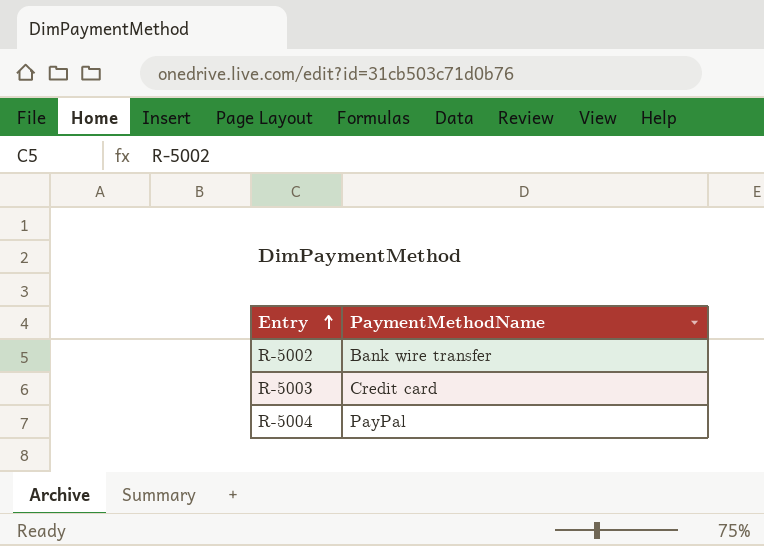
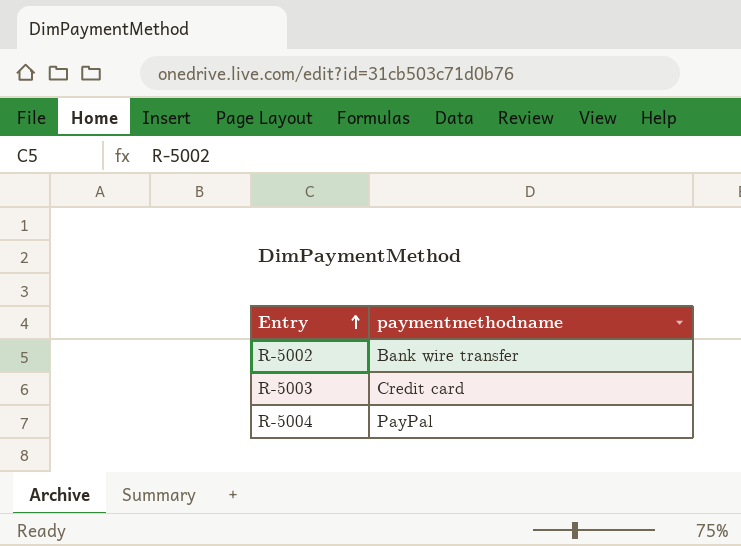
column name: PaymentMethodName -> paymentmethodname

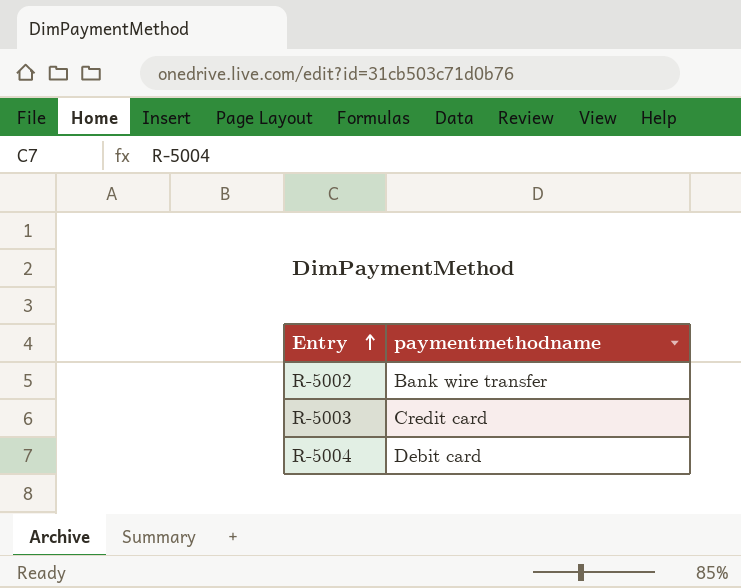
R-5004 | paymentmethodname: PayPal -> Debit card

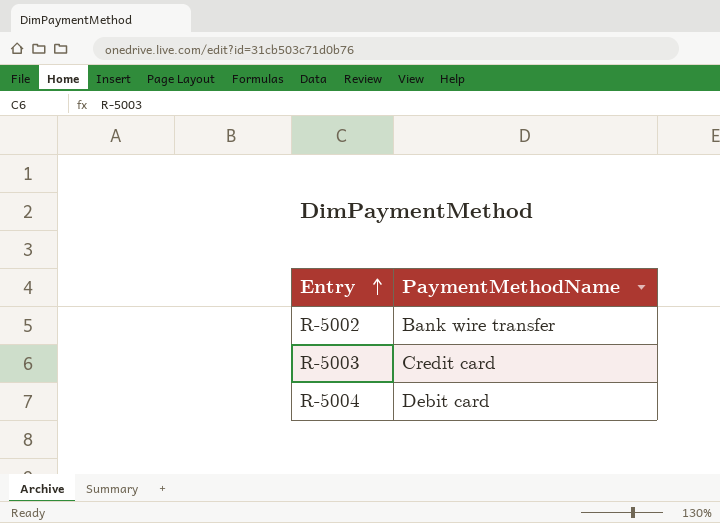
column name: paymentmethodname -> PaymentMethodName

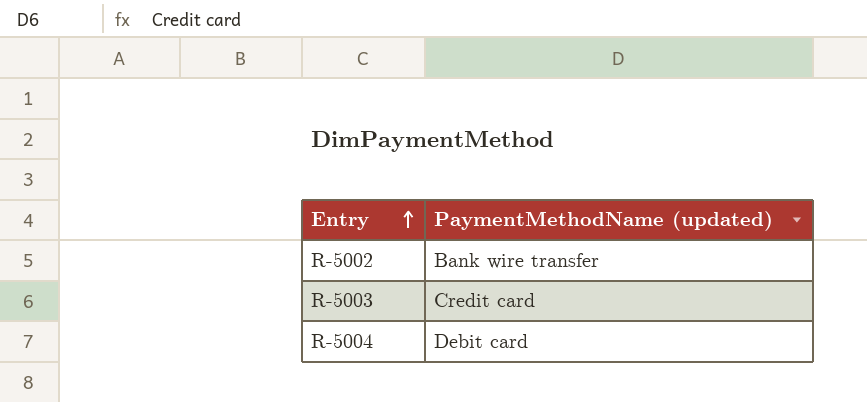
column name: PaymentMethodName -> PaymentMethodName (updated)

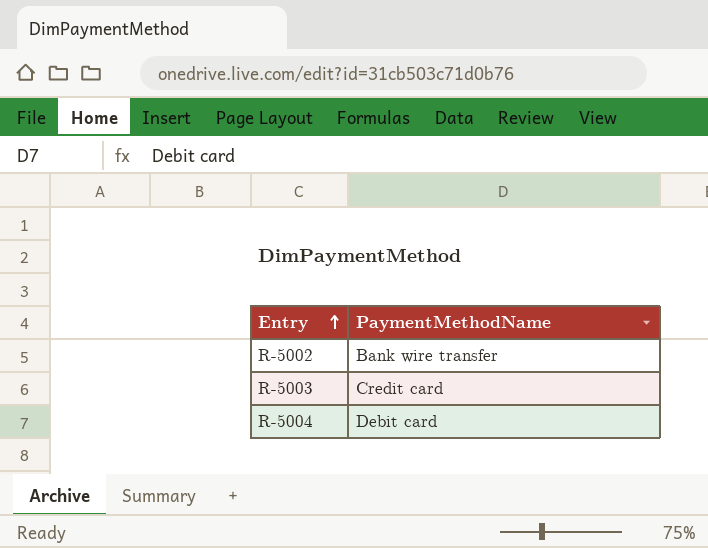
column name: PaymentMethodName (updated) -> PaymentMethodName

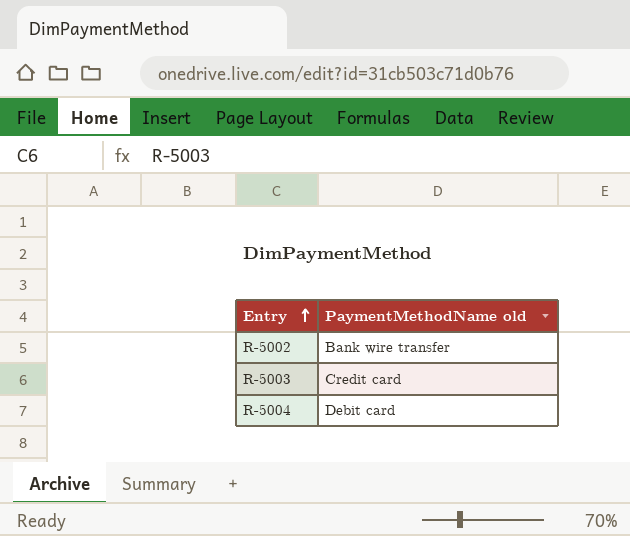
column name: PaymentMethodName -> PaymentMethodName old

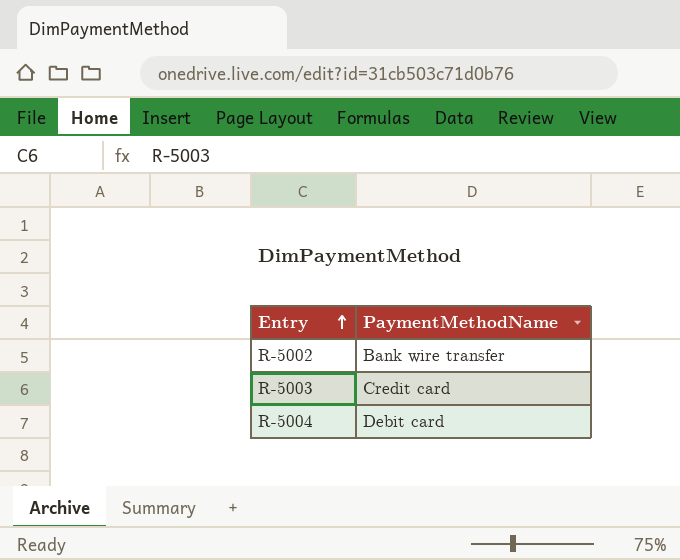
column name: PaymentMethodName old -> PaymentMethodName

